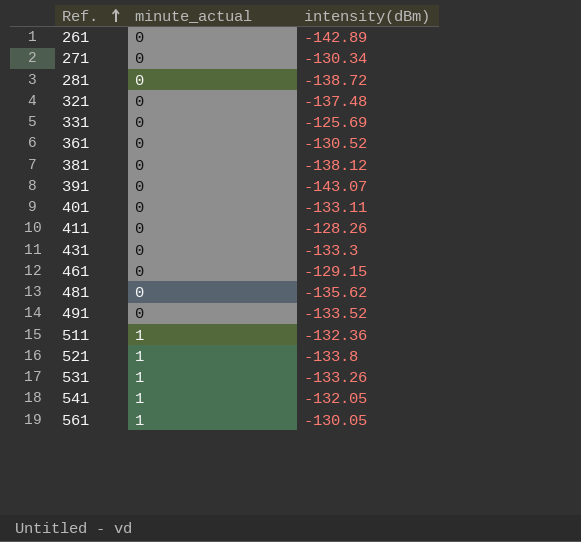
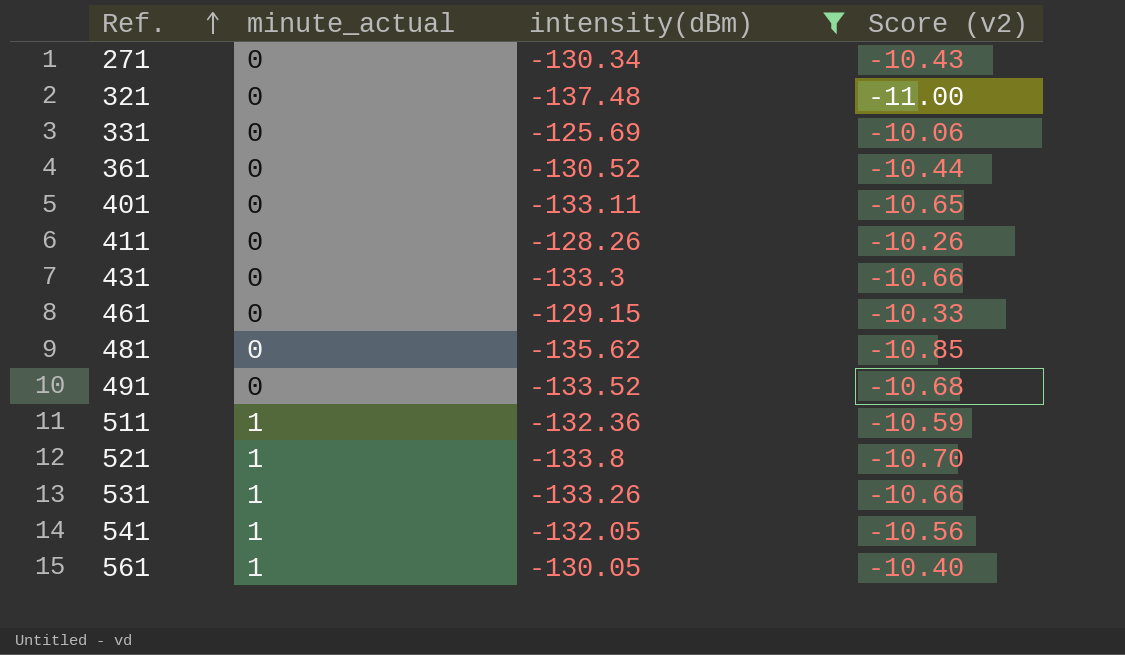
filter: none -> intensity(dBm) >= -137.48
column Score (v2) | formula: none -> [intensity(dBm)] * 0.08

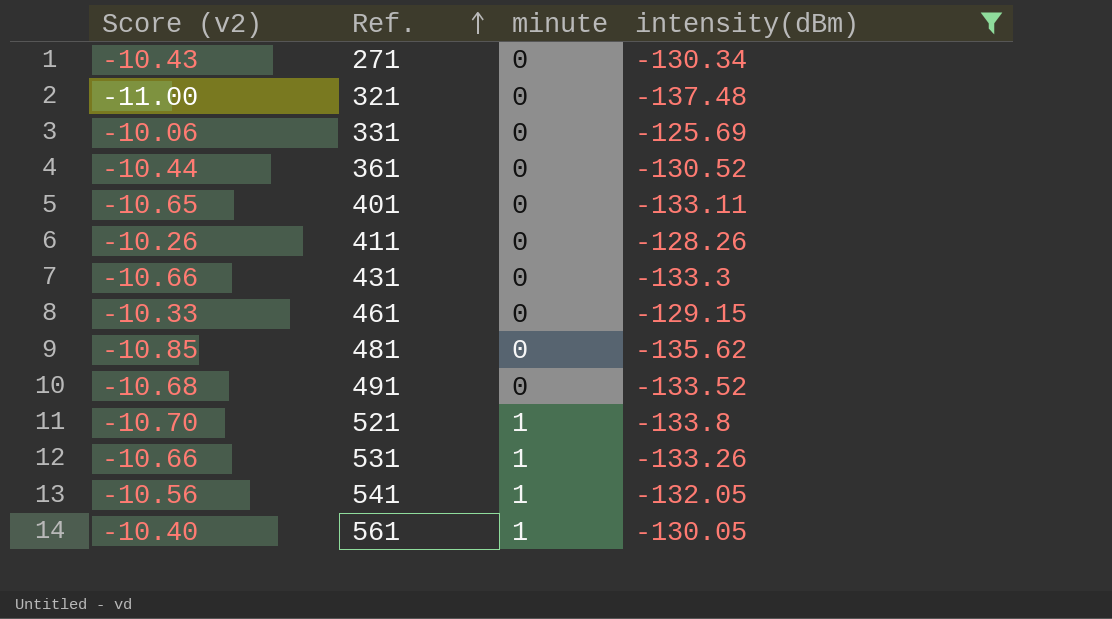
column Score (v2) | position: 4 -> 1
column name: minute_actual -> minute
row 511: 1 | -132.36 | -10.59 -> none

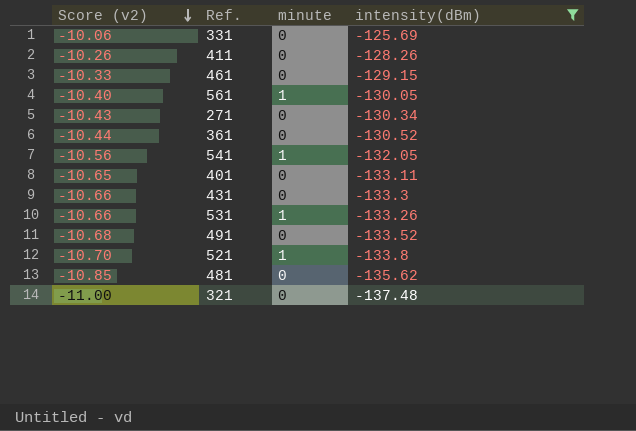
row order: Ref. ascending -> Score (v2) descending

